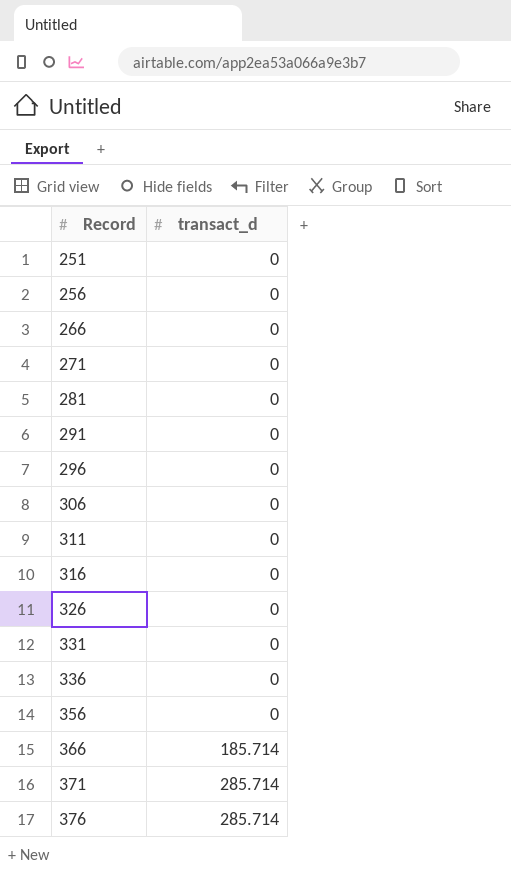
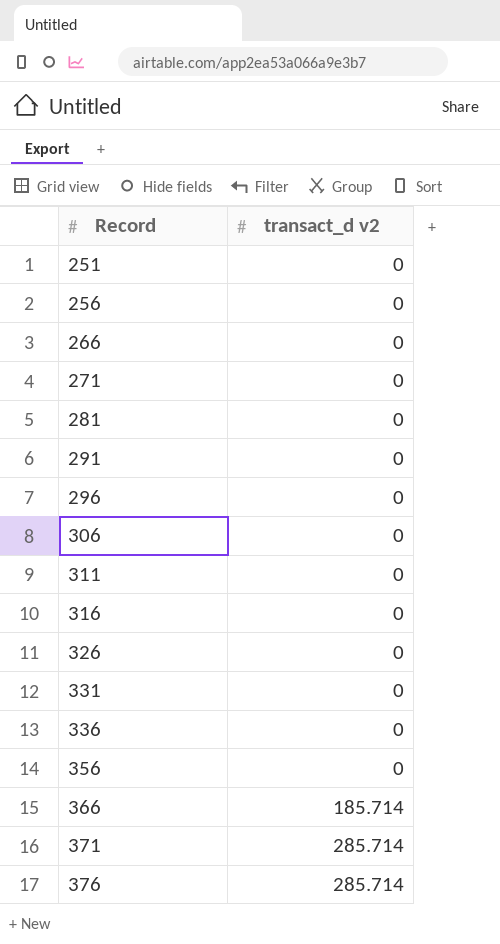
column name: transact_d -> transact_d v2

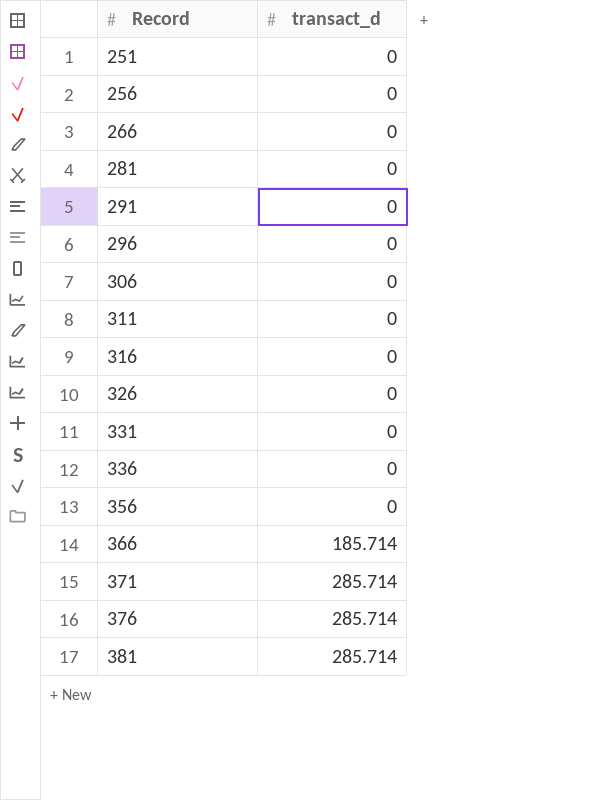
column name: transact_d v2 -> transact_d
row 271: 0 -> none
row 381: none -> 285.714

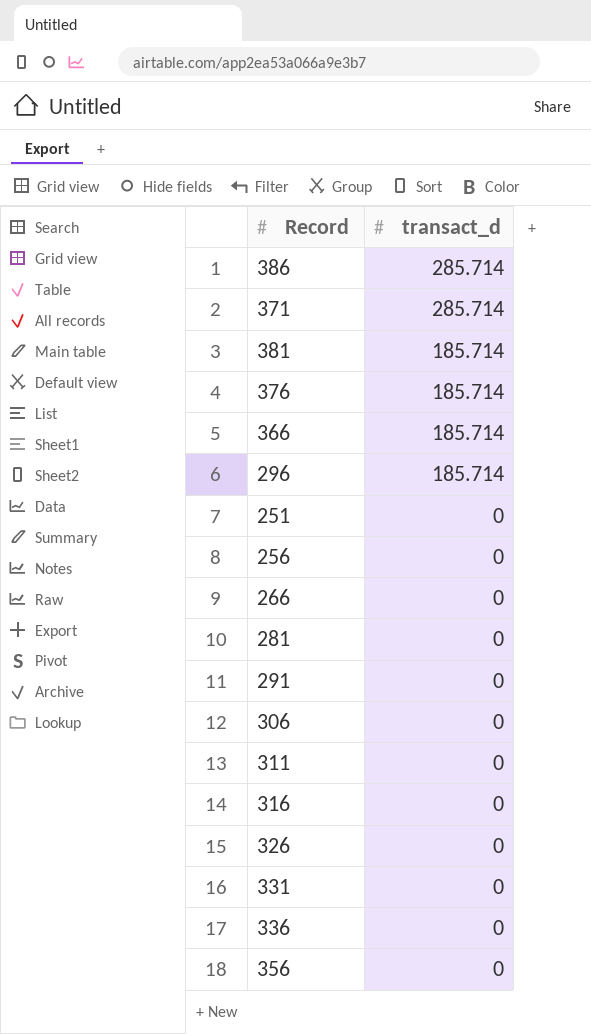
row order: Record ascending -> transact_d descending
row 386: none -> 285.714
381 | transact_d: 285.714 -> 185.714
376 | transact_d: 285.714 -> 185.714
296 | transact_d: 0 -> 185.714

